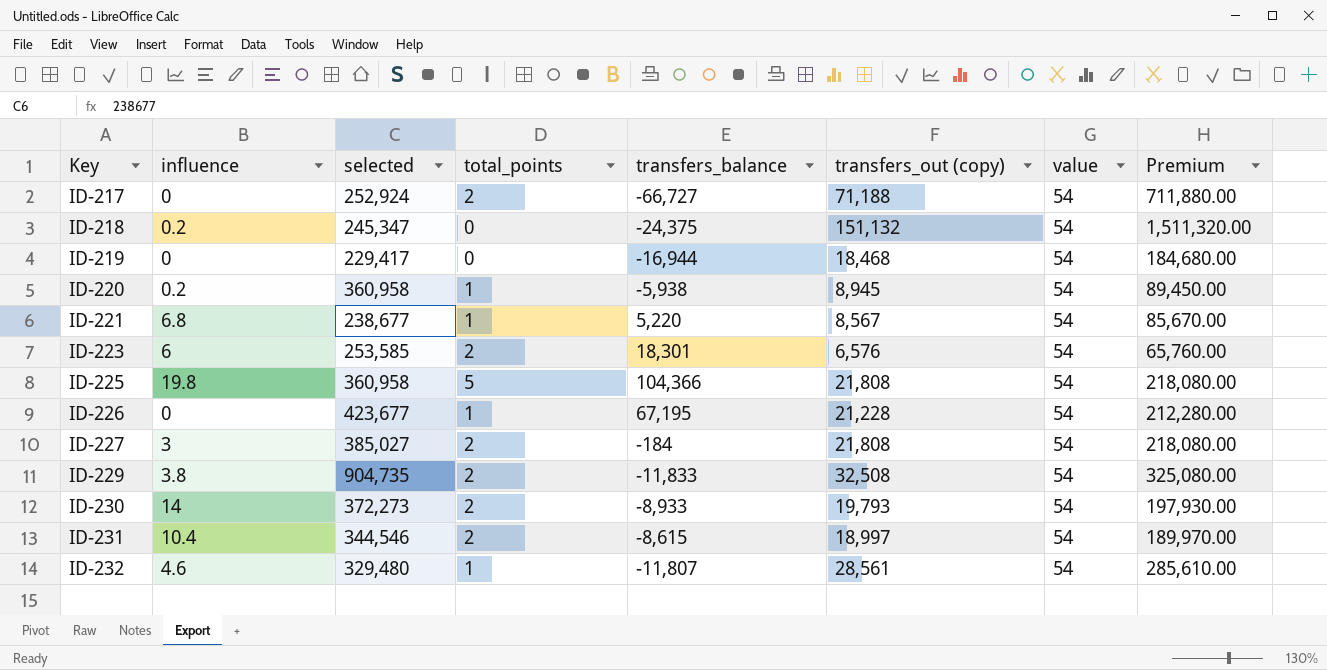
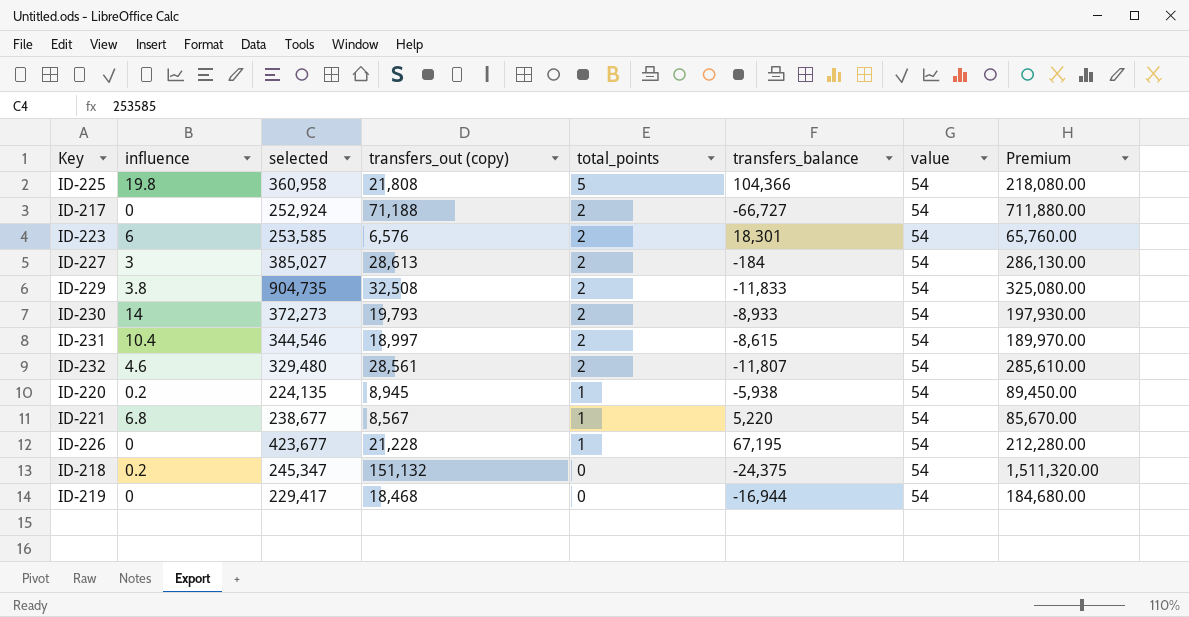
row order: Key ascending -> total_points descending
column transfers_out (copy) | position: 6 -> 4
ID-227 | transfers_out (copy): 21,808 -> 28,613
ID-227 | Premium: 218,080.00 -> 286,130.00
ID-232 | total_points: 1 -> 2
ID-220 | selected: 360,958 -> 224,135

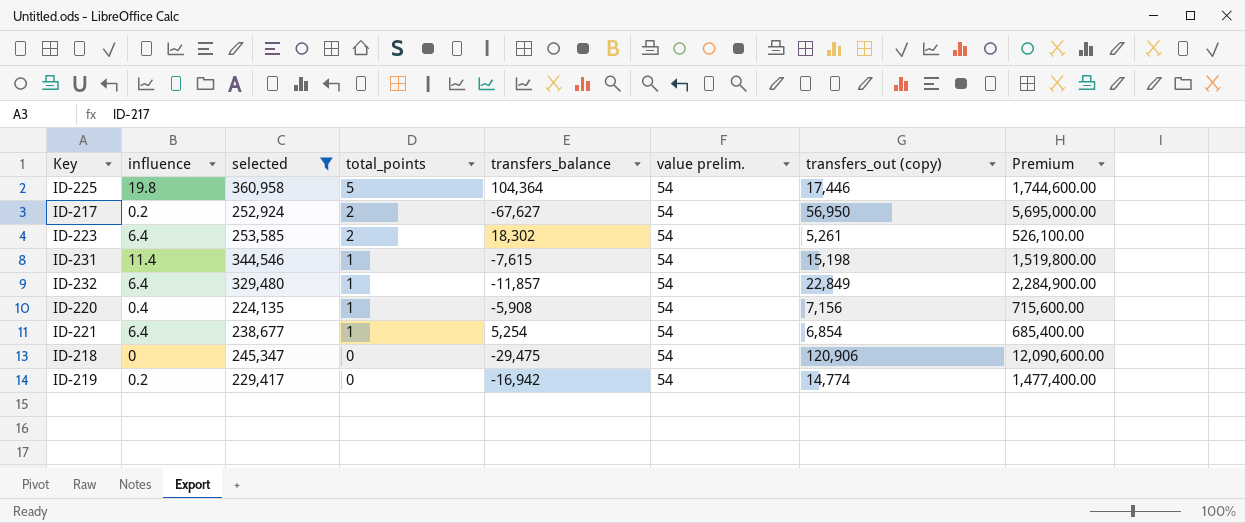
filter: none -> selected <= 360,958
column name: value -> value prelim.
column transfers_out (copy) | position: 4 -> 7
column Premium | formula: [transfers_out (copy)] * 10 -> [transfers_out (copy)] * 100
ID-225 | transfers_balance: 104,366 -> 104,364
ID-225 | transfers_out (copy): 21,808 -> 17,446
ID-217 | influence: 0 -> 0.2
ID-217 | transfers_balance: -66,727 -> -67,627
ID-217 | transfers_out (copy): 71,188 -> 56,950
ID-223 | influence: 6 -> 6.4
ID-223 | transfers_balance: 18,301 -> 18,302
ID-223 | transfers_out (copy): 6,576 -> 5,261
ID-231 | influence: 10.4 -> 11.4
ID-231 | total_points: 2 -> 1
ID-231 | transfers_balance: -8,615 -> -7,615
ID-231 | transfers_out (copy): 18,997 -> 15,198
ID-232 | influence: 4.6 -> 6.4
ID-232 | total_points: 2 -> 1
ID-232 | transfers_balance: -11,807 -> -11,857
ID-232 | transfers_out (copy): 28,561 -> 22,849
ID-220 | influence: 0.2 -> 0.4
ID-220 | transfers_balance: -5,938 -> -5,908
ID-220 | transfers_out (copy): 8,945 -> 7,156
ID-221 | influence: 6.8 -> 6.4
ID-221 | transfers_balance: 5,220 -> 5,254
ID-221 | transfers_out (copy): 8,567 -> 6,854
ID-218 | influence: 0.2 -> 0
ID-218 | transfers_balance: -24,375 -> -29,475
ID-218 | transfers_out (copy): 151,132 -> 120,906
ID-219 | influence: 0 -> 0.2
ID-219 | transfers_balance: -16,944 -> -16,942
ID-219 | transfers_out (copy): 18,468 -> 14,774

